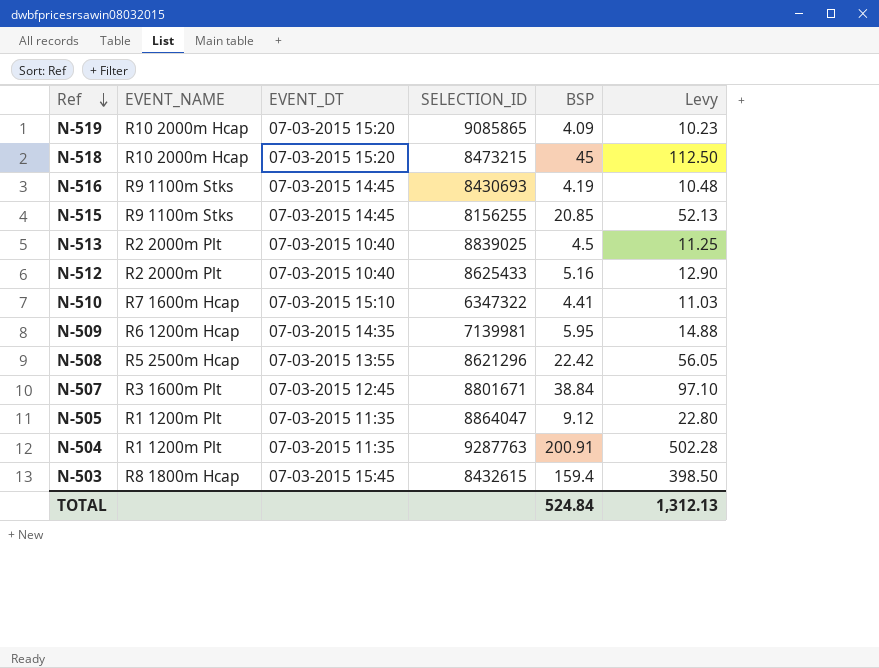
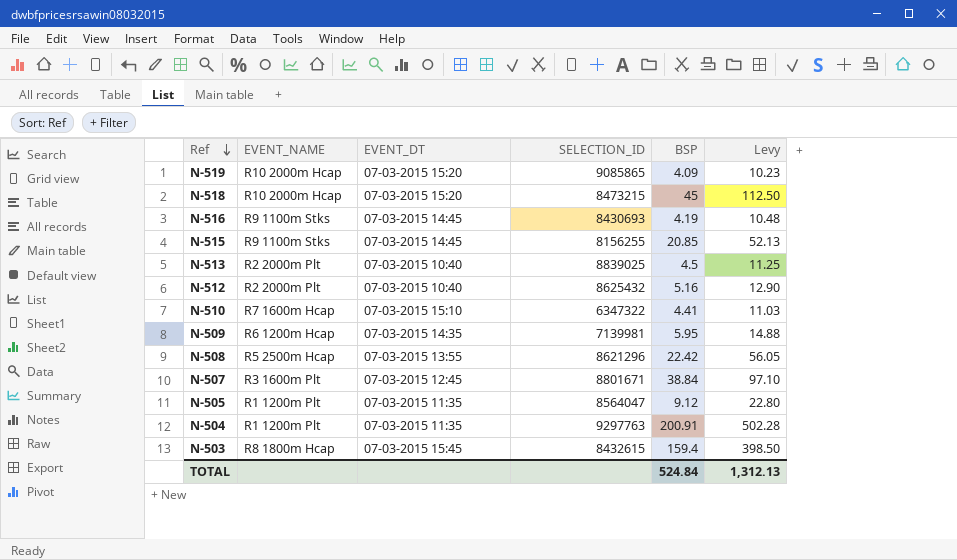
N-512 | SELECTION_ID: 8625433 -> 8625432
N-505 | SELECTION_ID: 8864047 -> 8564047
N-504 | SELECTION_ID: 9287763 -> 9297763

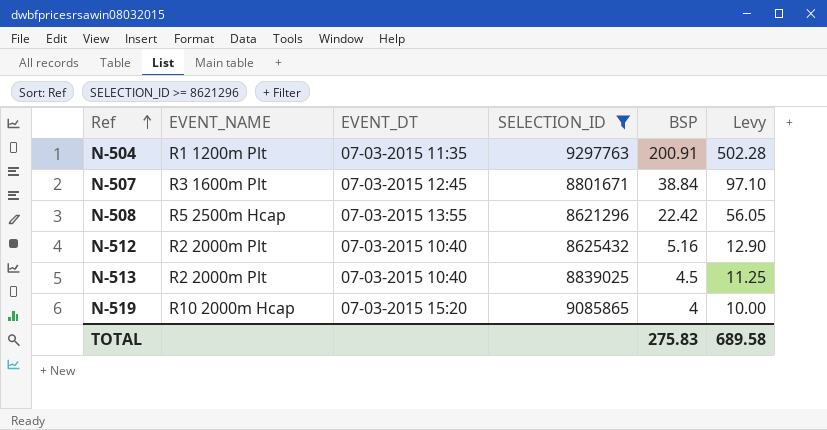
filter: none -> SELECTION_ID >= 8621296
row order: Ref descending -> Ref ascending
N-519 | BSP: 4.09 -> 4
N-519 | Levy: 10.23 -> 10.00
TOTAL | BSP: 524.84 -> 275.83
TOTAL | Levy: 1,312.13 -> 689.58

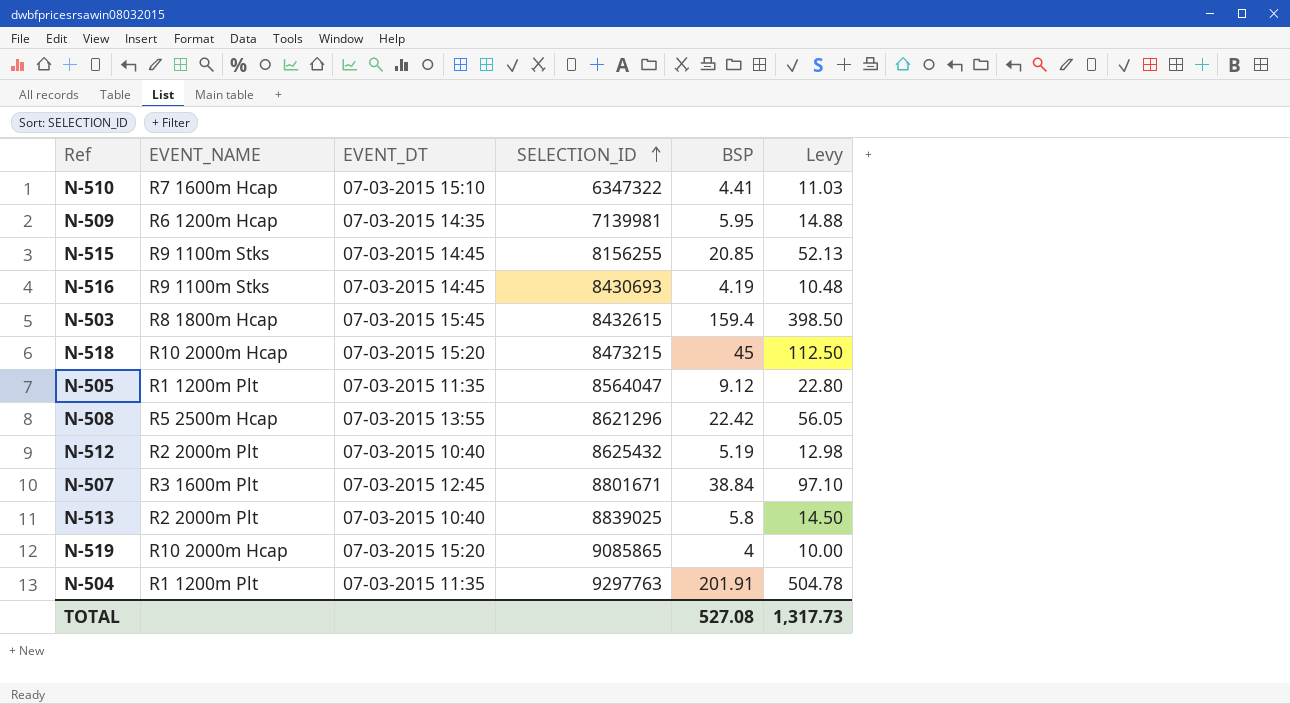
filter: SELECTION_ID >= 8621296 -> none
row order: Ref ascending -> SELECTION_ID ascending
N-512 | BSP: 5.16 -> 5.19
N-512 | Levy: 12.90 -> 12.98
N-513 | BSP: 4.5 -> 5.8
N-513 | Levy: 11.25 -> 14.50
N-504 | BSP: 200.91 -> 201.91
N-504 | Levy: 502.28 -> 504.78
TOTAL | BSP: 275.83 -> 527.08
TOTAL | Levy: 689.58 -> 1,317.73

